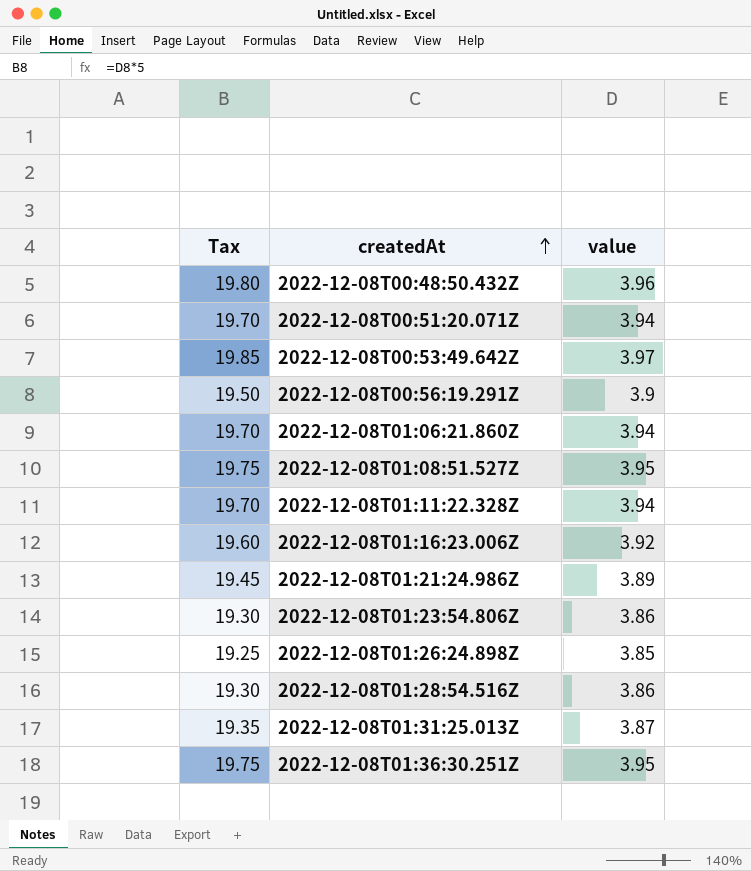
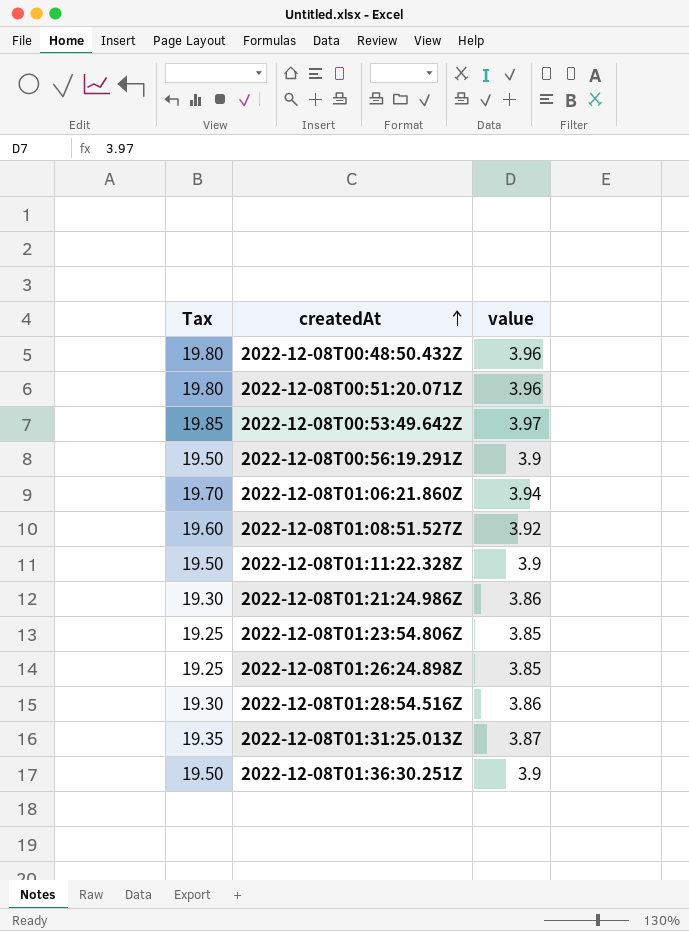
row 2022-12-08T01:16:23.006Z: 19.60 | 3.92 -> none
2022-12-08T00:51:20.071Z | Tax: 19.70 -> 19.80
2022-12-08T00:51:20.071Z | value: 3.94 -> 3.96
2022-12-08T01:08:51.527Z | Tax: 19.75 -> 19.60
2022-12-08T01:08:51.527Z | value: 3.95 -> 3.92
2022-12-08T01:11:22.328Z | Tax: 19.70 -> 19.50
2022-12-08T01:11:22.328Z | value: 3.94 -> 3.9
2022-12-08T01:21:24.986Z | Tax: 19.45 -> 19.30
2022-12-08T01:21:24.986Z | value: 3.89 -> 3.86
2022-12-08T01:23:54.806Z | Tax: 19.30 -> 19.25
2022-12-08T01:23:54.806Z | value: 3.86 -> 3.85
2022-12-08T01:36:30.251Z | Tax: 19.75 -> 19.50
2022-12-08T01:36:30.251Z | value: 3.95 -> 3.9

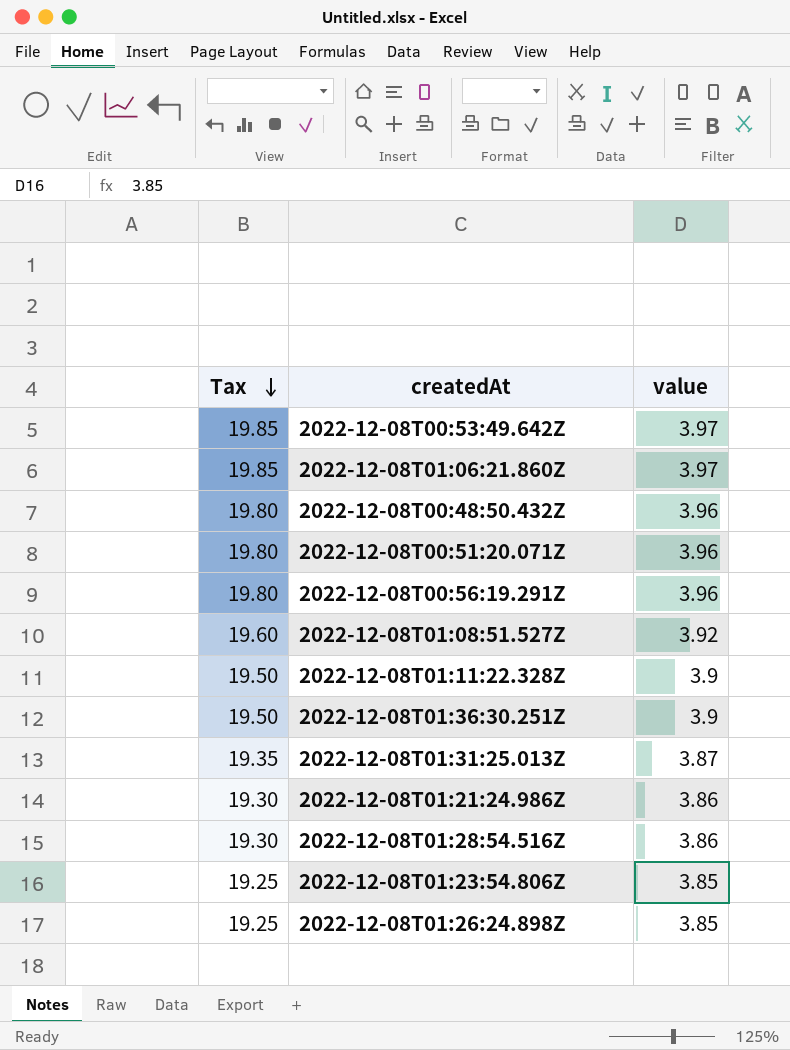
row order: createdAt ascending -> Tax descending
2022-12-08T01:06:21.860Z | Tax: 19.70 -> 19.85
2022-12-08T01:06:21.860Z | value: 3.94 -> 3.97
2022-12-08T00:56:19.291Z | Tax: 19.50 -> 19.80
2022-12-08T00:56:19.291Z | value: 3.9 -> 3.96

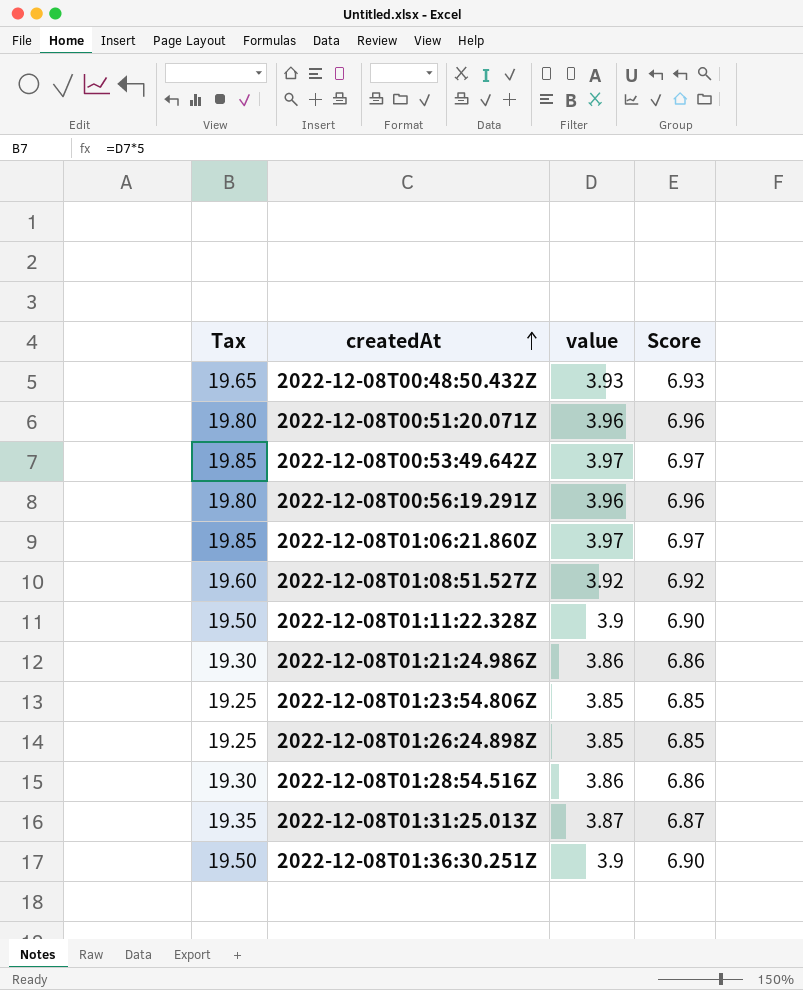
row order: Tax descending -> createdAt ascending
column Score | formula: none -> [value] + 3
2022-12-08T00:48:50.432Z | Tax: 19.80 -> 19.65
2022-12-08T00:48:50.432Z | value: 3.96 -> 3.93

